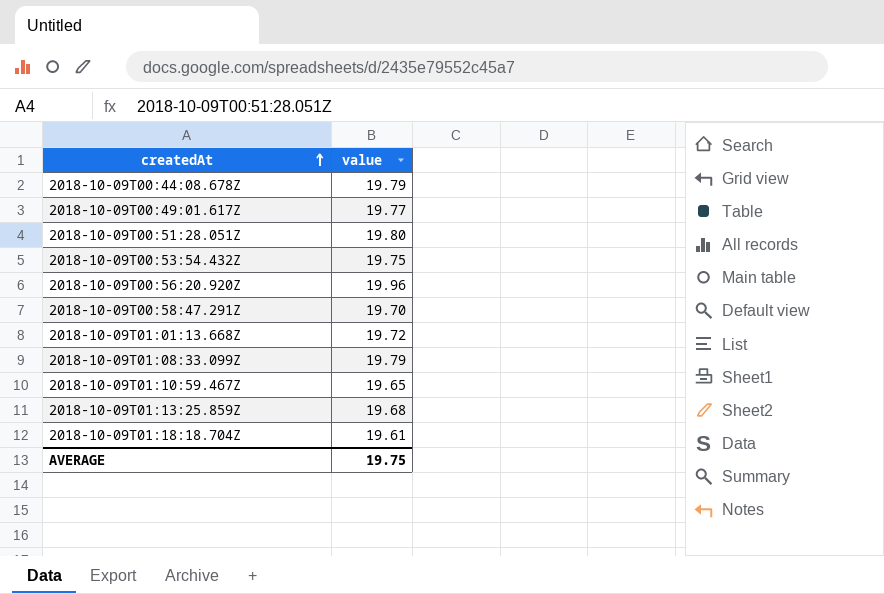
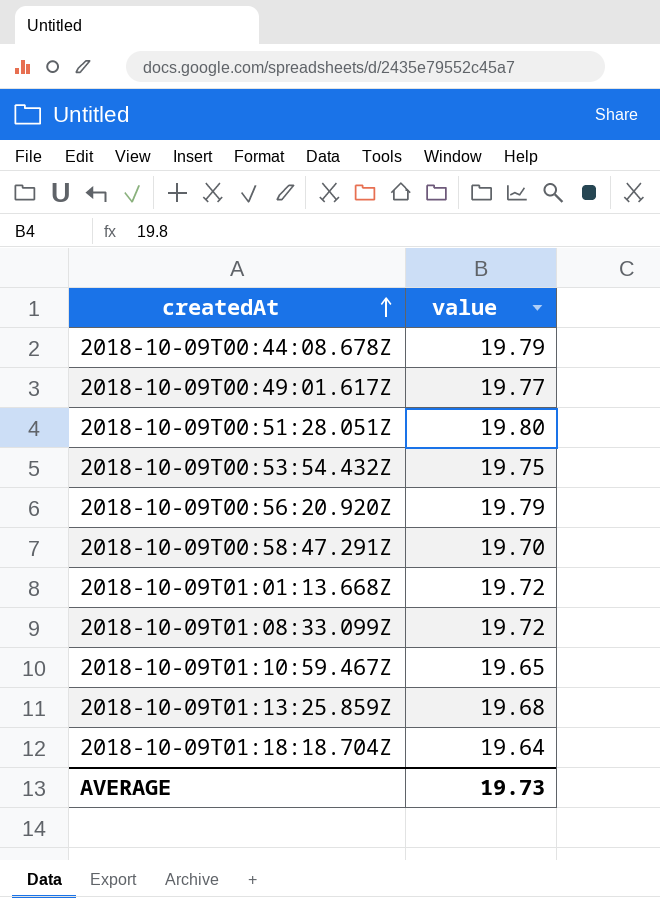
2018-10-09T00:56:20.920Z | value: 19.96 -> 19.79
2018-10-09T01:08:33.099Z | value: 19.79 -> 19.72
2018-10-09T01:18:18.704Z | value: 19.61 -> 19.64
AVERAGE | value: 19.75 -> 19.73

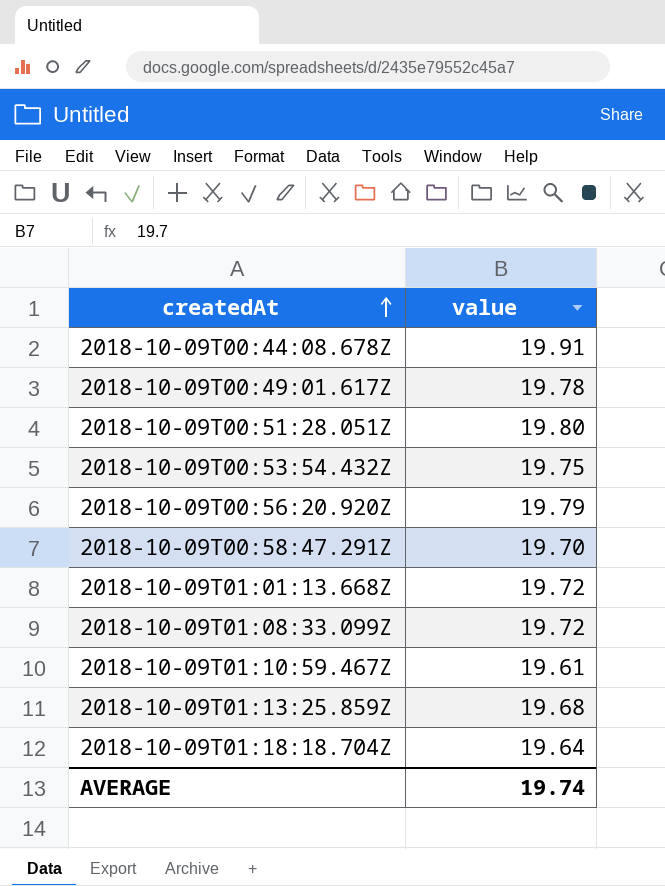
2018-10-09T00:44:08.678Z | value: 19.79 -> 19.91
2018-10-09T00:49:01.617Z | value: 19.77 -> 19.78
2018-10-09T01:10:59.467Z | value: 19.65 -> 19.61
AVERAGE | value: 19.73 -> 19.74

